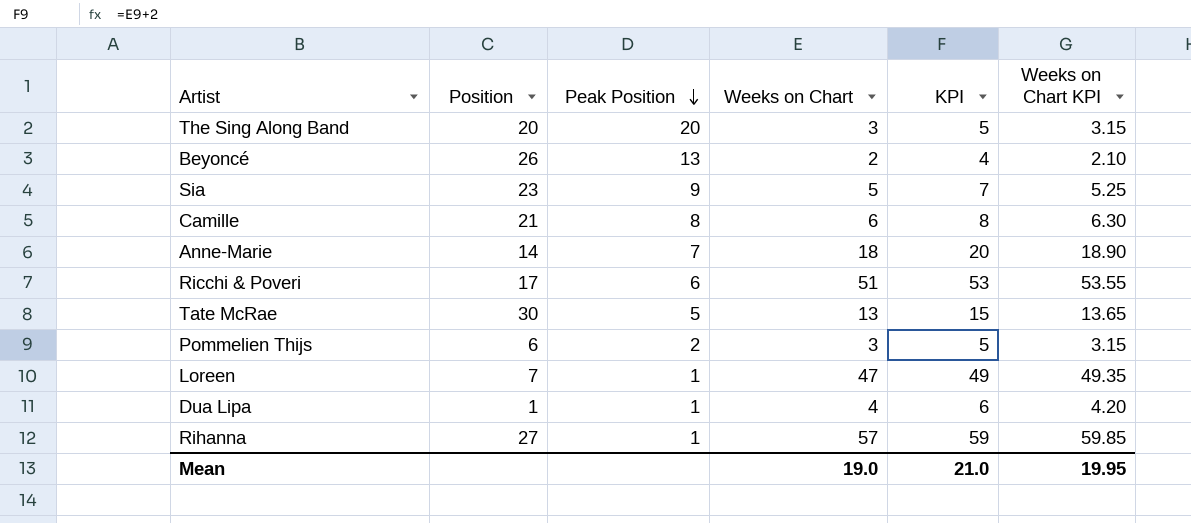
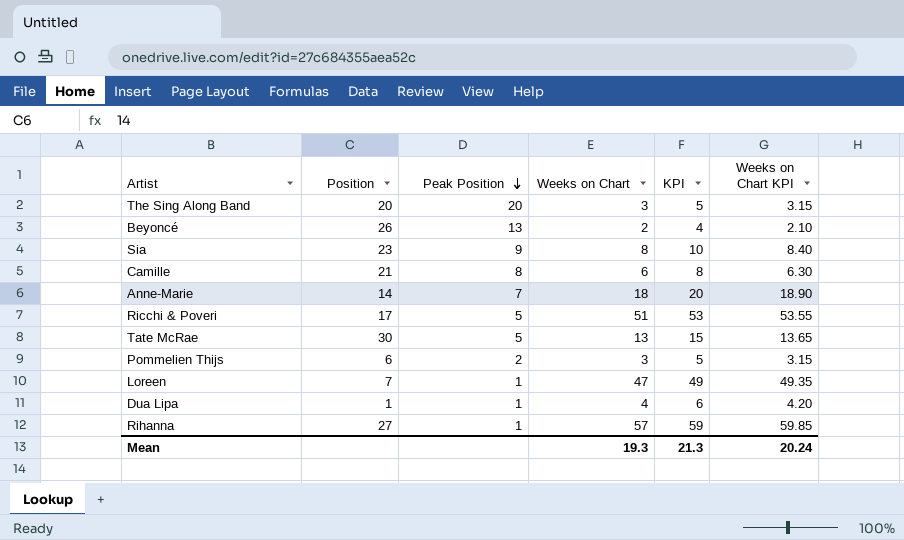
Sia | Weeks on Chart: 5 -> 8
Sia | KPI: 7 -> 10
Sia | Weeks on Chart KPI: 5.25 -> 8.40
Ricchi & Poveri | Peak Position: 6 -> 5
Mean | Weeks on Chart: 19.0 -> 19.3
Mean | KPI: 21.0 -> 21.3
Mean | Weeks on Chart KPI: 19.95 -> 20.24

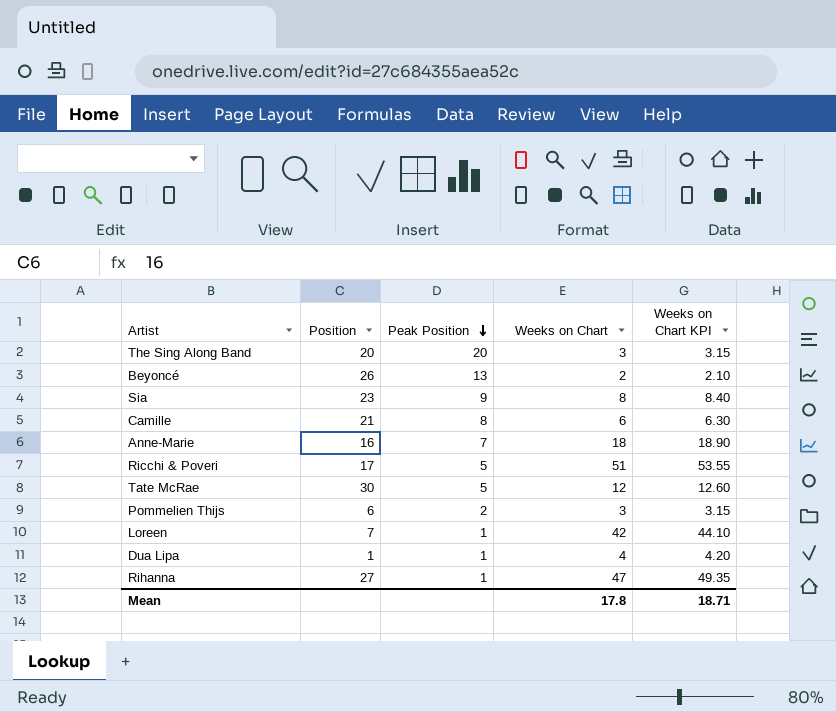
column KPI | formula: [Weeks on Chart] + 2 -> none
Anne-Marie | Position: 14 -> 16
Tate McRae | Weeks on Chart: 13 -> 12
Tate McRae | Weeks on Chart KPI: 13.65 -> 12.60
Loreen | Weeks on Chart: 47 -> 42
Loreen | Weeks on Chart KPI: 49.35 -> 44.10
Rihanna | Weeks on Chart: 57 -> 47
Rihanna | Weeks on Chart KPI: 59.85 -> 49.35
Mean | Weeks on Chart: 19.3 -> 17.8
Mean | Weeks on Chart KPI: 20.24 -> 18.71

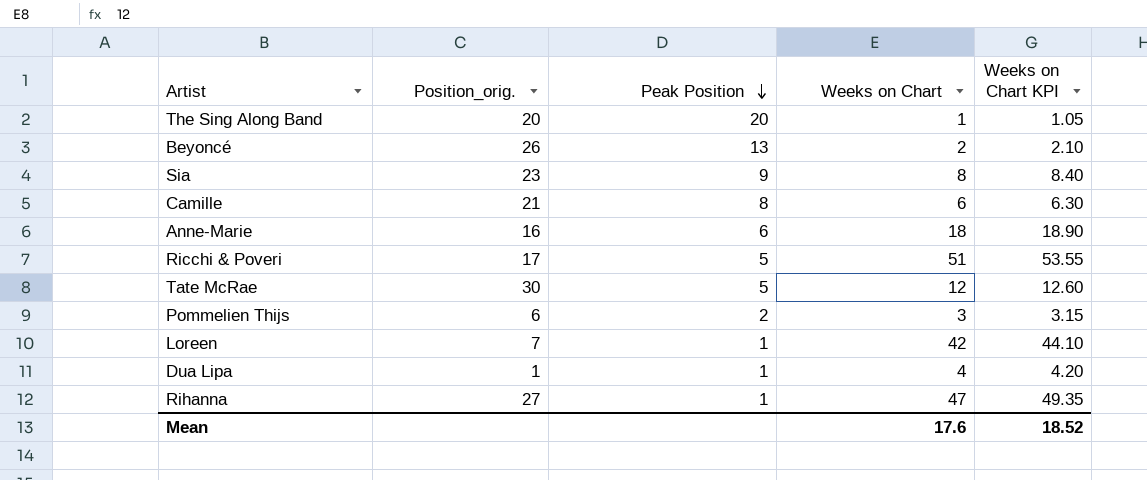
column name: Position -> Position_orig.
The Sing Along Band | Weeks on Chart: 3 -> 1
The Sing Along Band | Weeks on Chart KPI: 3.15 -> 1.05
Anne-Marie | Peak Position: 7 -> 6
Mean | Weeks on Chart: 17.8 -> 17.6
Mean | Weeks on Chart KPI: 18.71 -> 18.52

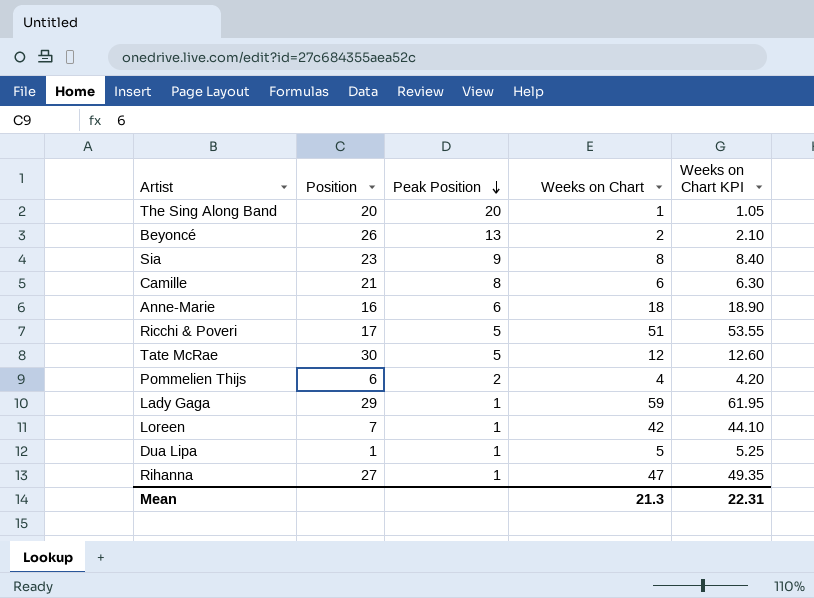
column name: Position_orig. -> Position
Pommelien Thijs | Weeks on Chart: 3 -> 4
Pommelien Thijs | Weeks on Chart KPI: 3.15 -> 4.20
row Lady Gaga: none -> 29 | 1 | 59 | 61.95
Dua Lipa | Weeks on Chart: 4 -> 5
Dua Lipa | Weeks on Chart KPI: 4.20 -> 5.25
Mean | Weeks on Chart: 17.6 -> 21.3
Mean | Weeks on Chart KPI: 18.52 -> 22.31

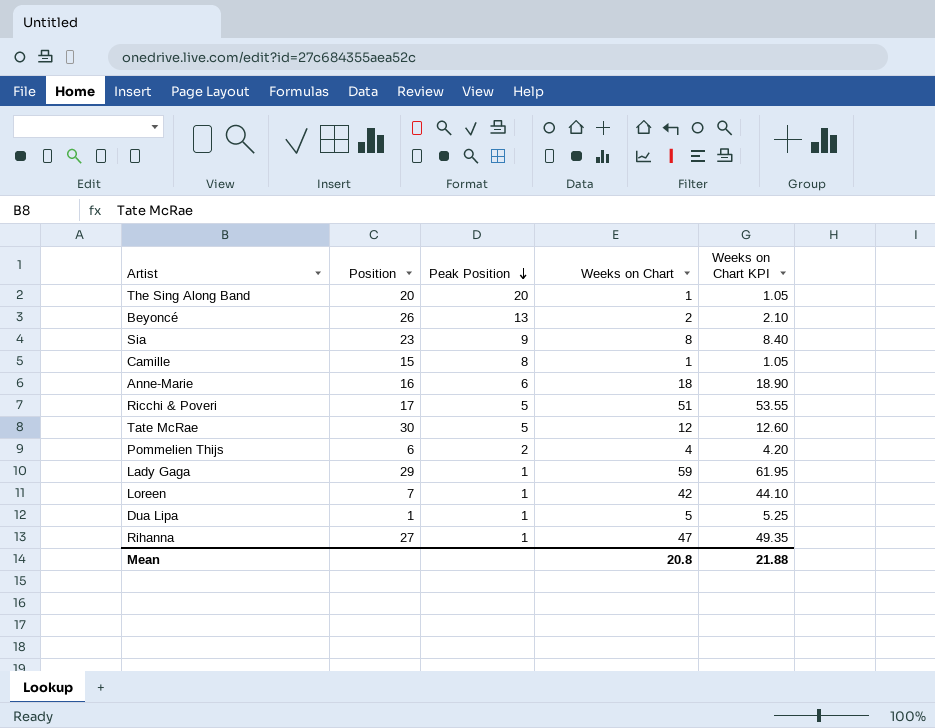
Camille | Position: 21 -> 15
Camille | Weeks on Chart: 6 -> 1
Camille | Weeks on Chart KPI: 6.30 -> 1.05
Mean | Weeks on Chart: 21.3 -> 20.8
Mean | Weeks on Chart KPI: 22.31 -> 21.88

